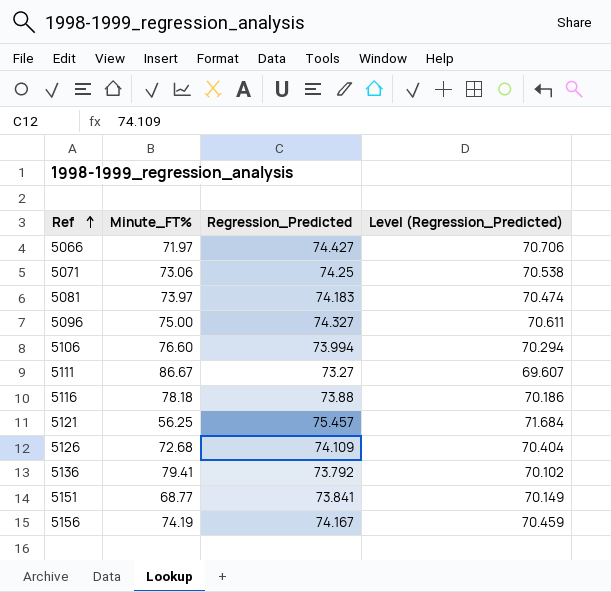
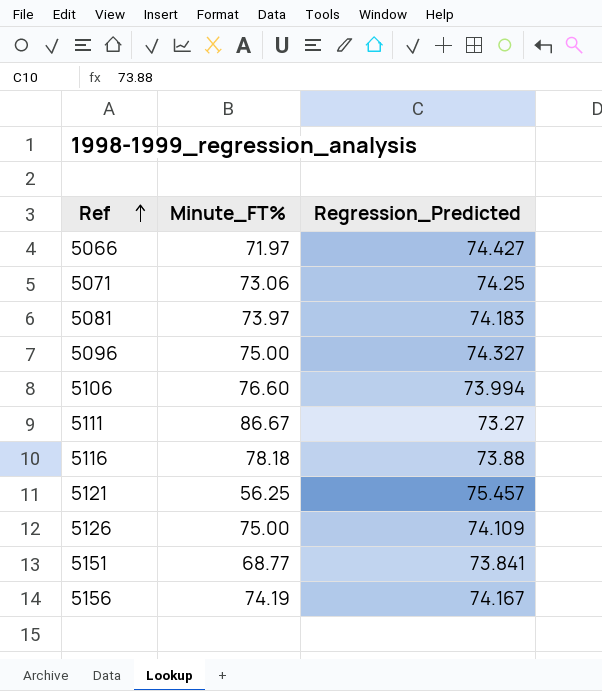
column Level (Regression_Predicted) | formula: [Regression_Predicted] * 0.95 -> none
row 5136: 79.41 | 73.792 | 70.102 -> none
5126 | Minute_FT%: 72.68 -> 75.00

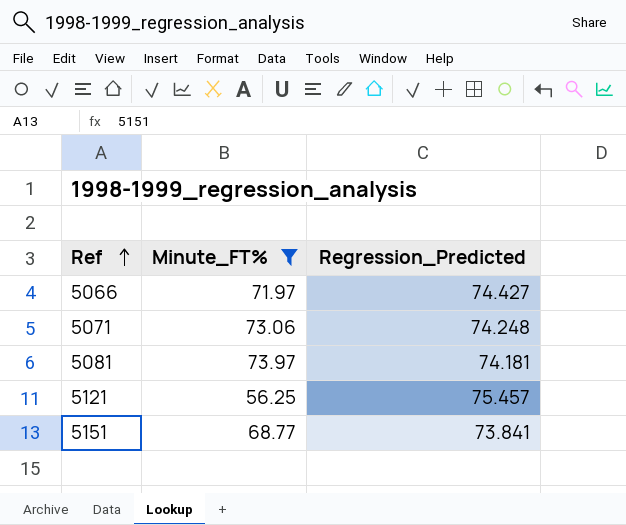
filter: none -> Minute_FT% <= 73.97
5071 | Regression_Predicted: 74.25 -> 74.248
5081 | Regression_Predicted: 74.183 -> 74.181

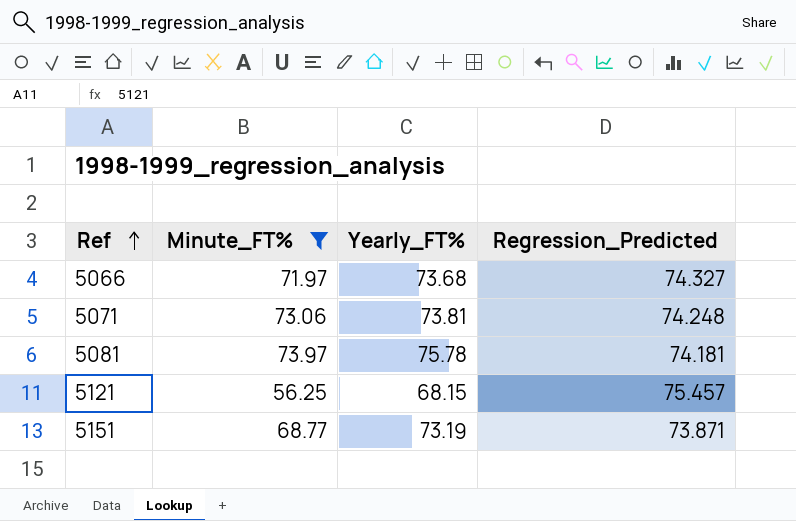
column Yearly_FT% | position: none -> 3
5066 | Regression_Predicted: 74.427 -> 74.327
5151 | Regression_Predicted: 73.841 -> 73.871

